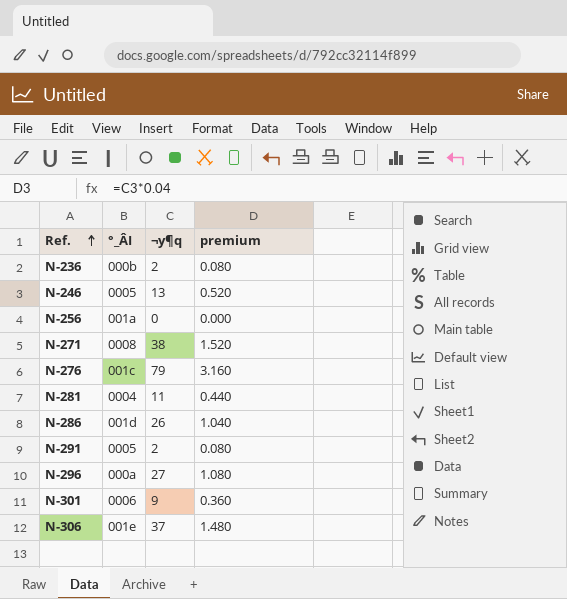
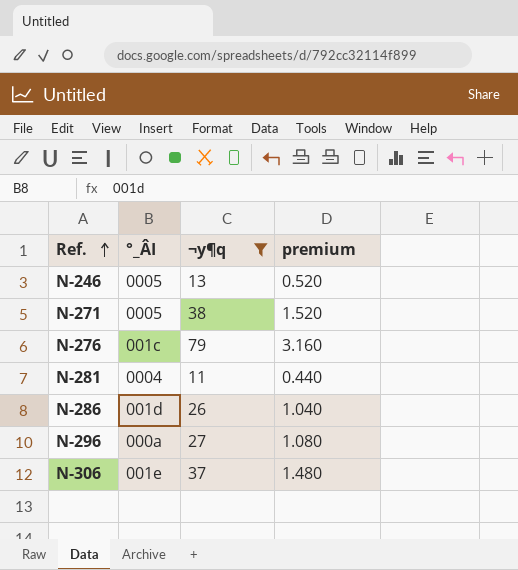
filter: none -> ¬y¶q >= 11
N-271 | °_ÂI: 0008 -> 0005

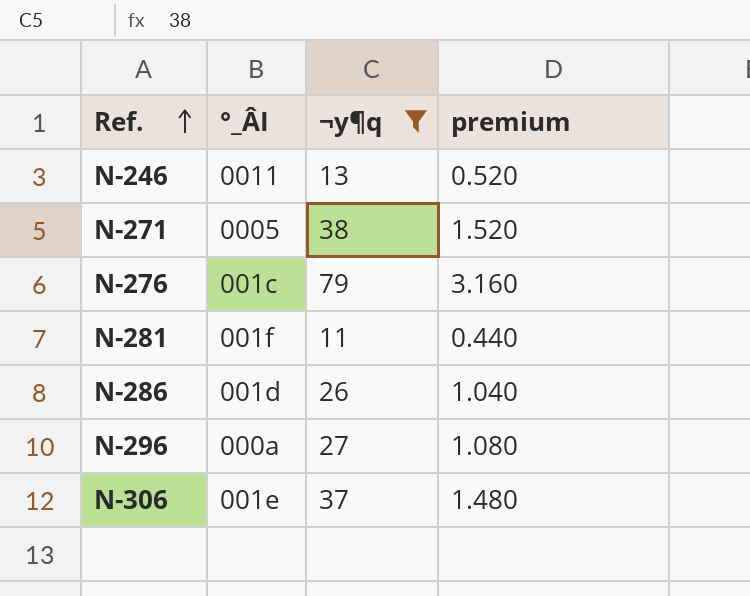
N-246 | °_ÂI: 0005 -> 0011
N-281 | °_ÂI: 0004 -> 001f

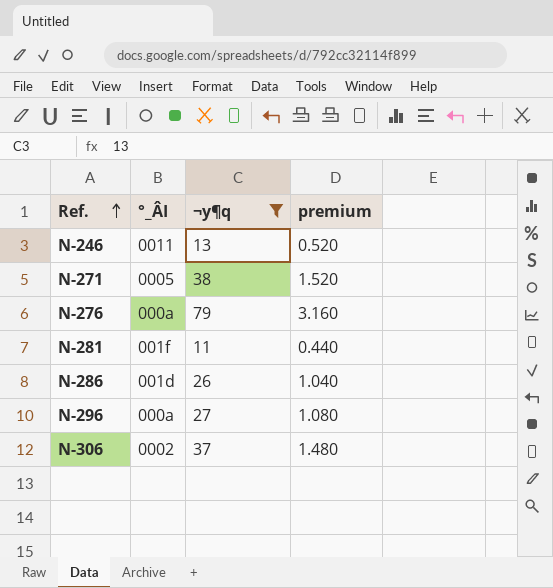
N-276 | °_ÂI: 001c -> 000a
N-306 | °_ÂI: 001e -> 0002

